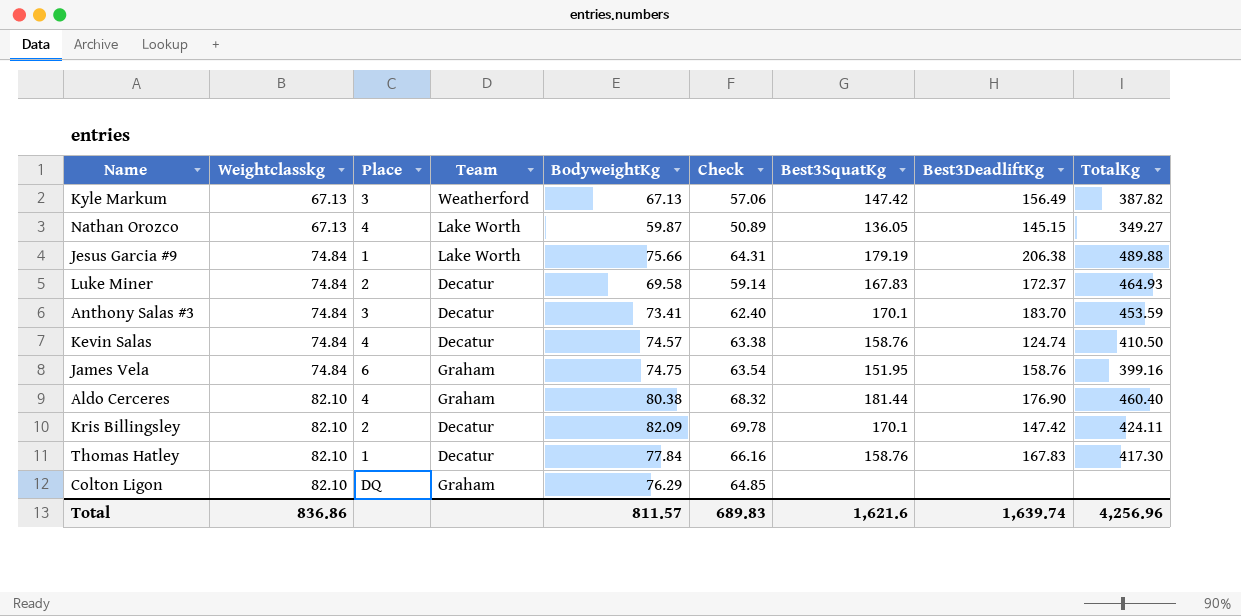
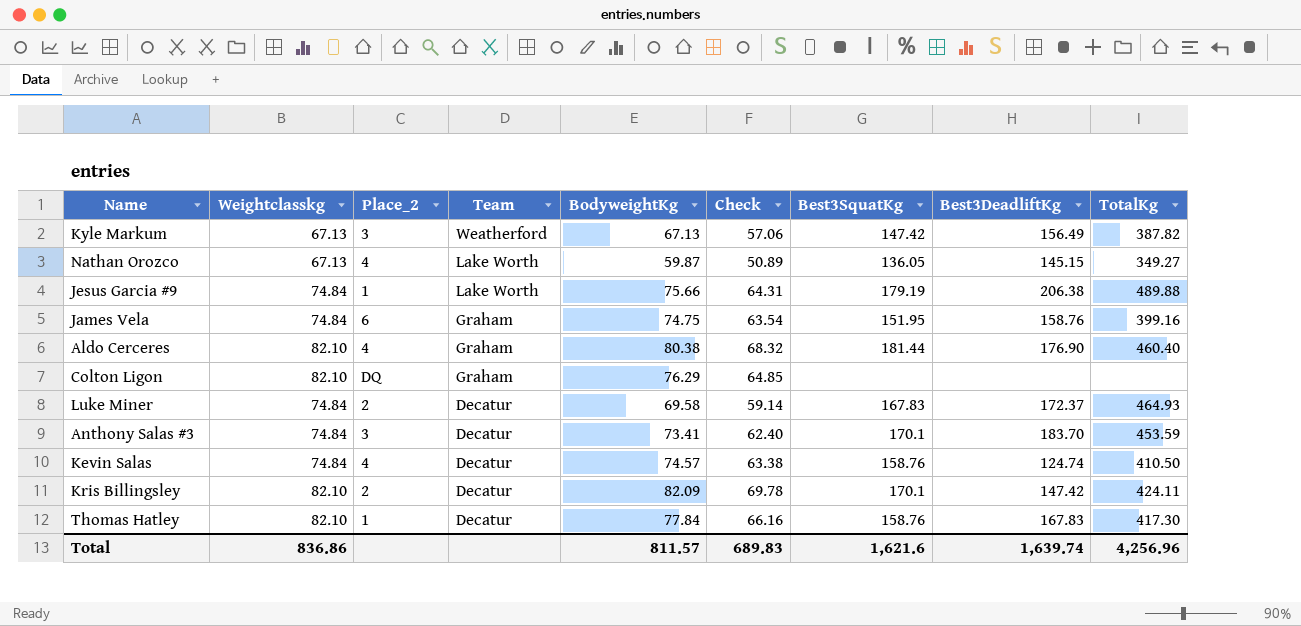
row order: Weightclasskg ascending -> Team descending
column name: Place -> Place_2

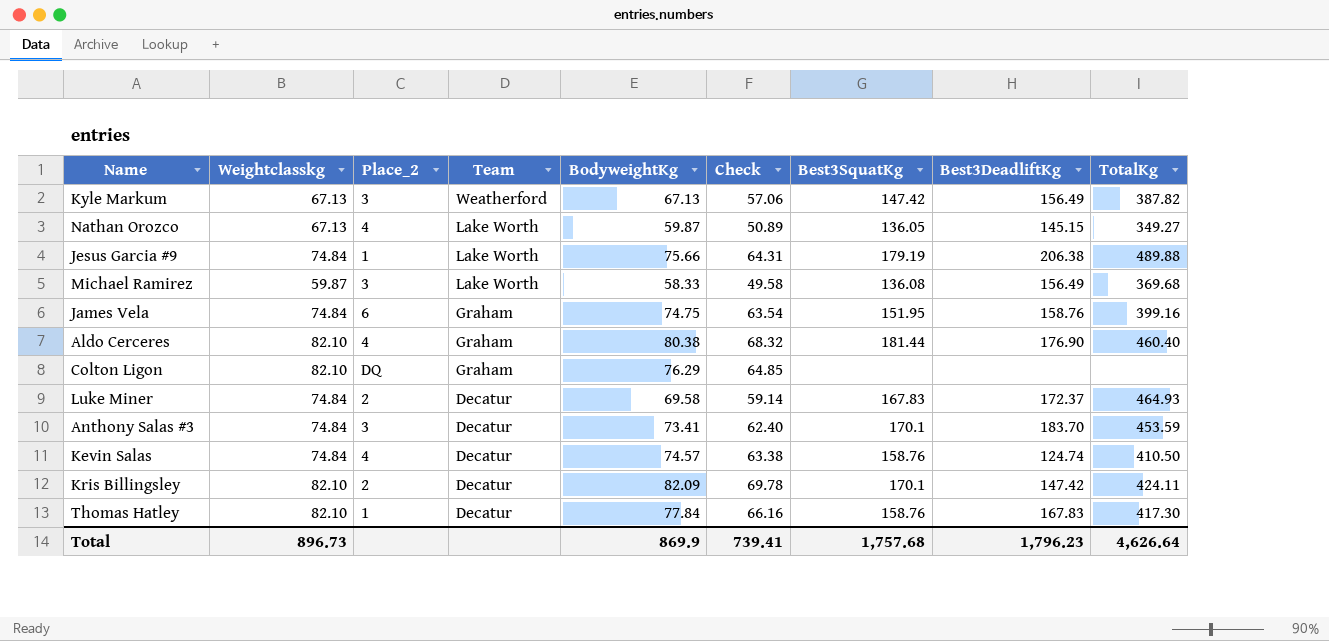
row Michael Ramirez: none -> 59.87 | 3 | Lake Worth | 58.33 | 49.58 | 136.08 | 156.49 | 369.68
Total | Weightclasskg: 836.86 -> 896.73
Total | BodyweightKg: 811.57 -> 869.9
Total | Check: 689.83 -> 739.41
Total | Best3SquatKg: 1,621.6 -> 1,757.68
Total | Best3DeadliftKg: 1,639.74 -> 1,796.23
Total | TotalKg: 4,256.96 -> 4,626.64

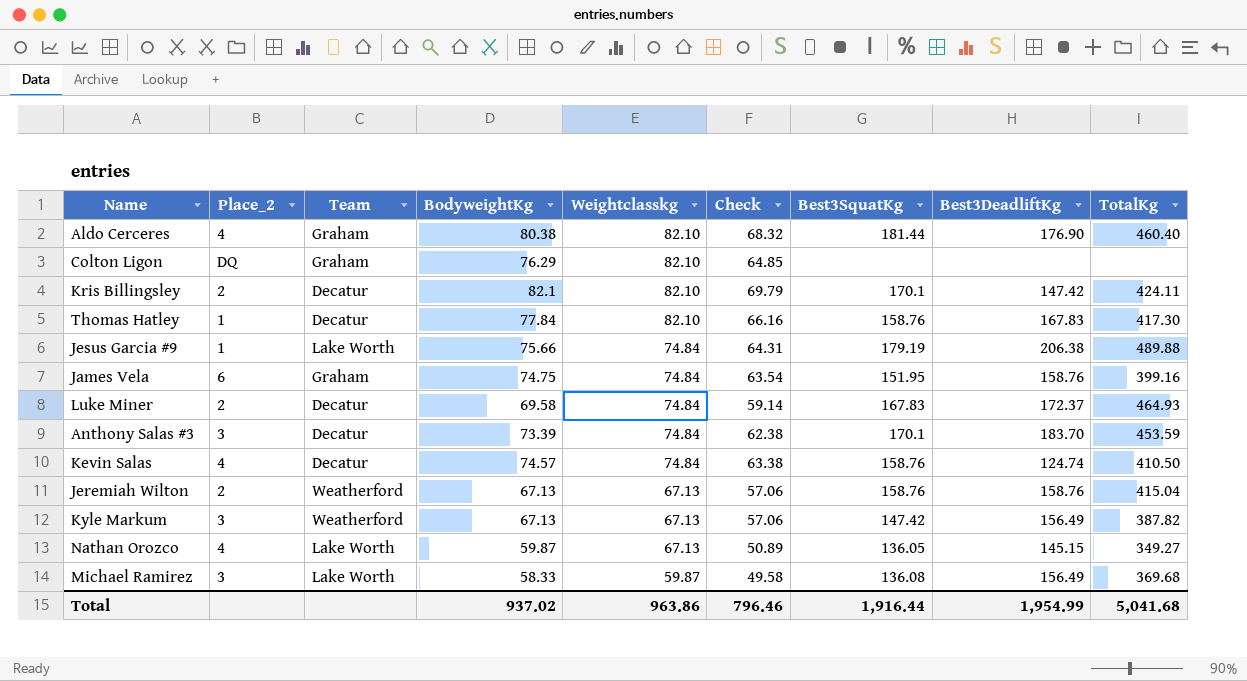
row order: Team descending -> Weightclasskg descending
column Weightclasskg | position: 2 -> 5
Kris Billingsley | BodyweightKg: 82.09 -> 82.1
Kris Billingsley | Check: 69.78 -> 69.79
Anthony Salas #3 | BodyweightKg: 73.41 -> 73.39
Anthony Salas #3 | Check: 62.40 -> 62.38
row Jeremiah Wilton: none -> 2 | Weatherford | 67.13 | 67.13 | 57.06 | 158.76 | 158.76 | 415.04
Total | BodyweightKg: 869.9 -> 937.02
Total | Weightclasskg: 896.73 -> 963.86
Total | Check: 739.41 -> 796.46
Total | Best3SquatKg: 1,757.68 -> 1,916.44
Total | Best3DeadliftKg: 1,796.23 -> 1,954.99
Total | TotalKg: 4,626.64 -> 5,041.68

